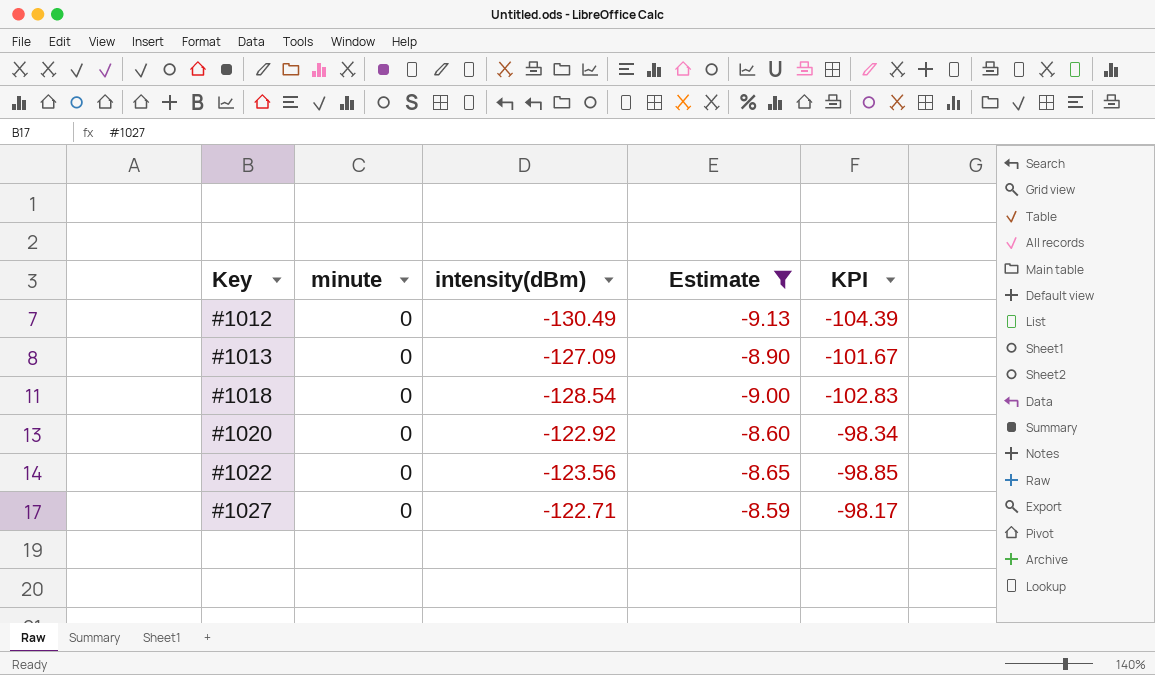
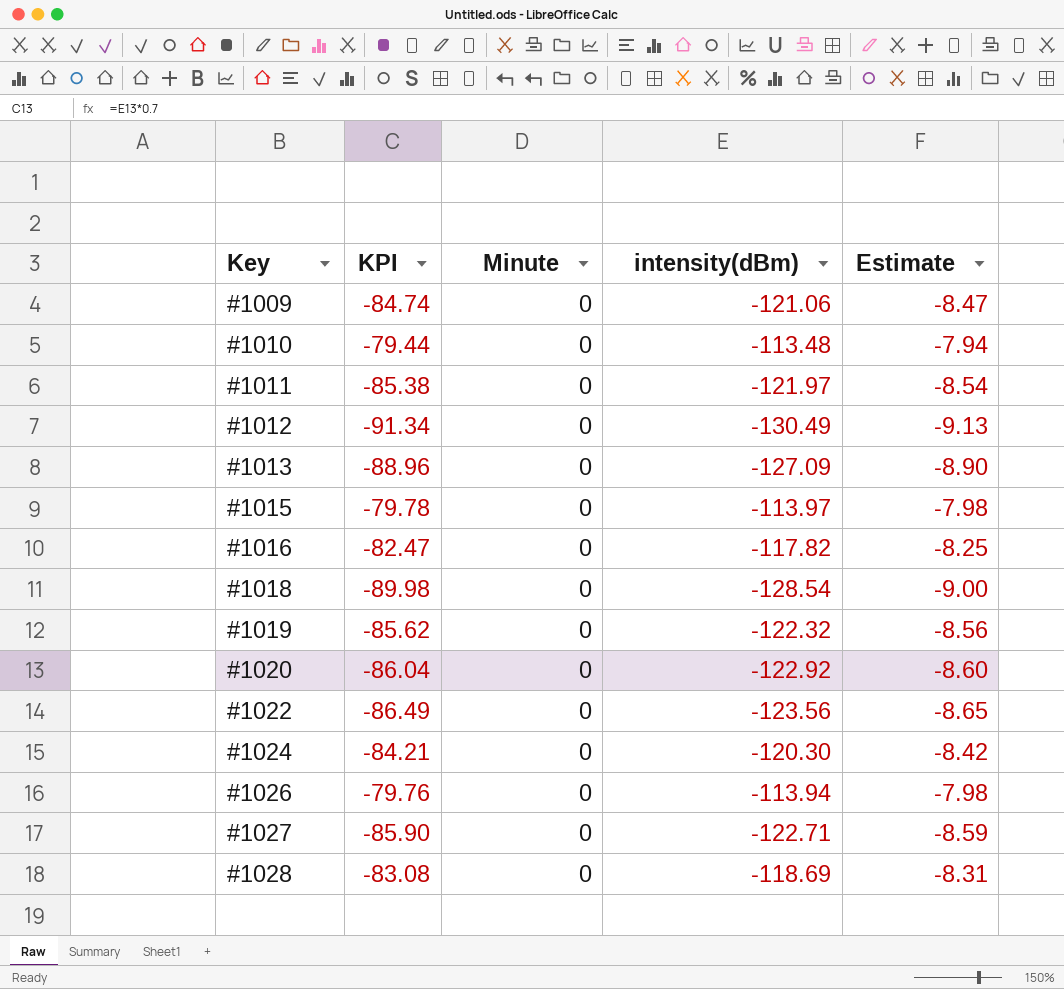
filter: Estimate <= -8.59 -> none
column KPI | formula: [intensity(dBm)] * 0.8 -> [intensity(dBm)] * 0.7
column KPI | position: 5 -> 2
column name: minute -> Minute

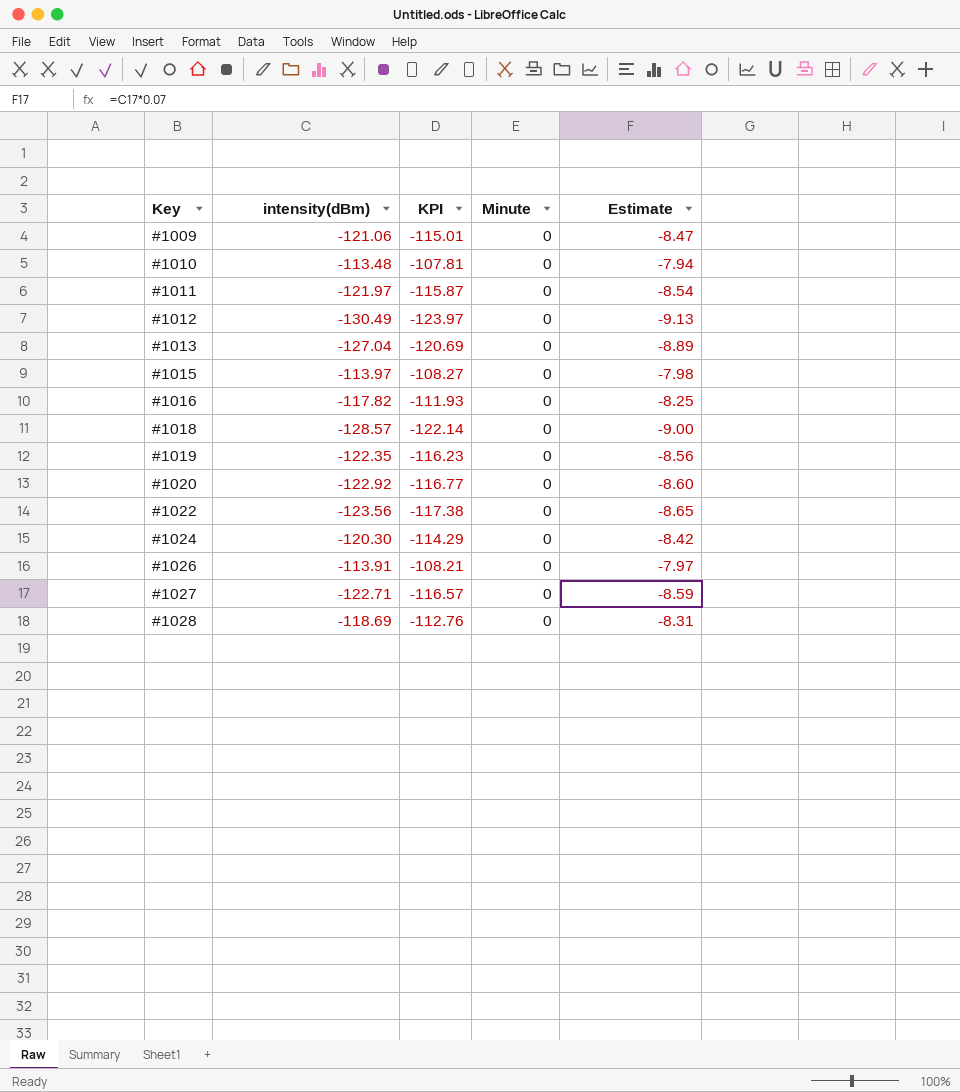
column intensity(dBm) | position: 4 -> 2
column KPI | formula: [intensity(dBm)] * 0.7 -> [intensity(dBm)] * 0.95
#1013 | intensity(dBm): -127.09 -> -127.04
#1013 | Estimate: -8.90 -> -8.89
#1018 | intensity(dBm): -128.54 -> -128.57
#1019 | intensity(dBm): -122.32 -> -122.35
#1026 | intensity(dBm): -113.94 -> -113.91
#1026 | Estimate: -7.98 -> -7.97

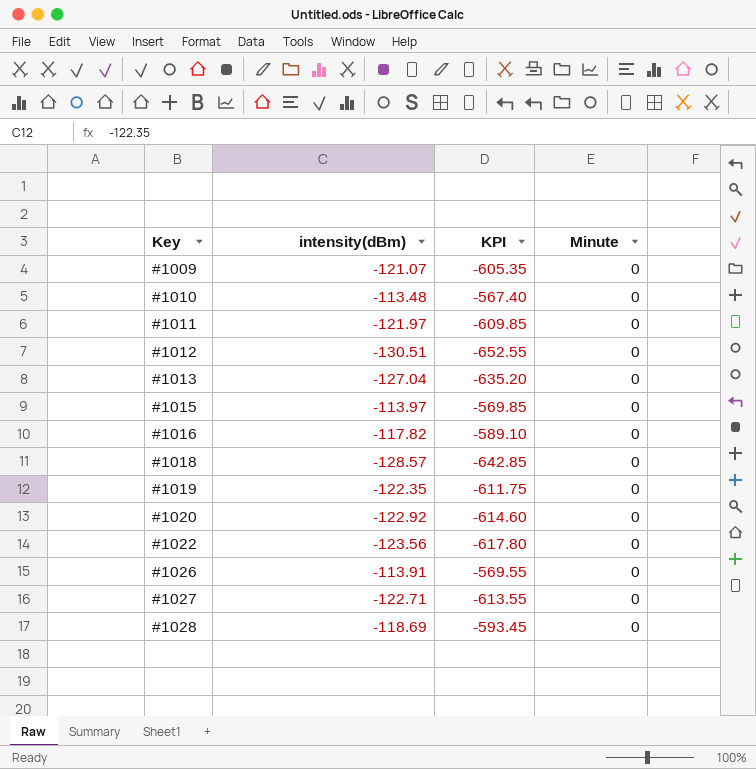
column Estimate | formula: [intensity(dBm)] * 0.07 -> none
column KPI | formula: [intensity(dBm)] * 0.95 -> [intensity(dBm)] * 5
row #1024: -120.30 | -114.29 | 0 | -8.42 -> none
#1009 | intensity(dBm): -121.06 -> -121.07
#1012 | intensity(dBm): -130.49 -> -130.51

